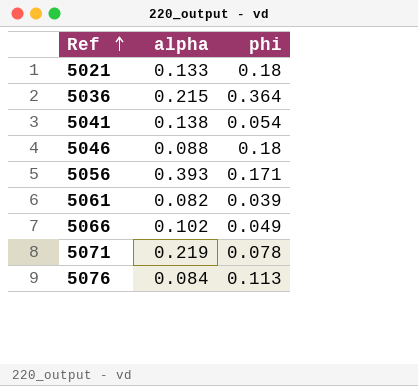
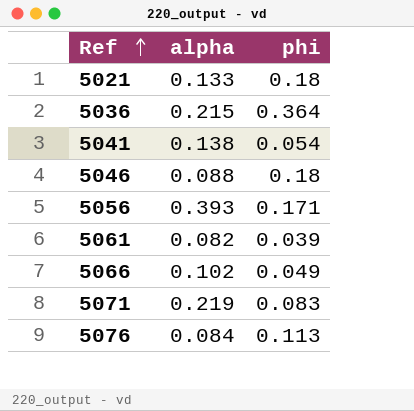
5071 | phi: 0.078 -> 0.083

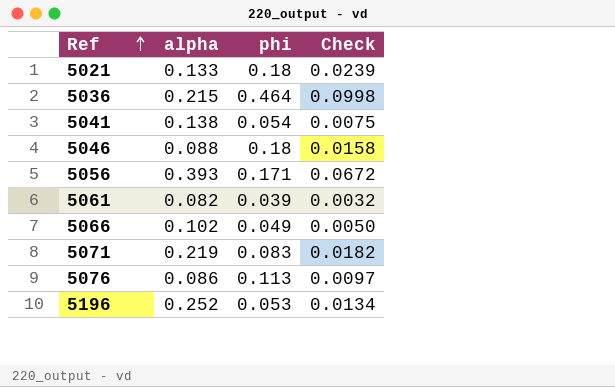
column Check | formula: none -> [alpha] * [phi]
5036 | phi: 0.364 -> 0.464
5076 | alpha: 0.084 -> 0.086
row 5196: none -> 0.252 | 0.053 | 0.0134

